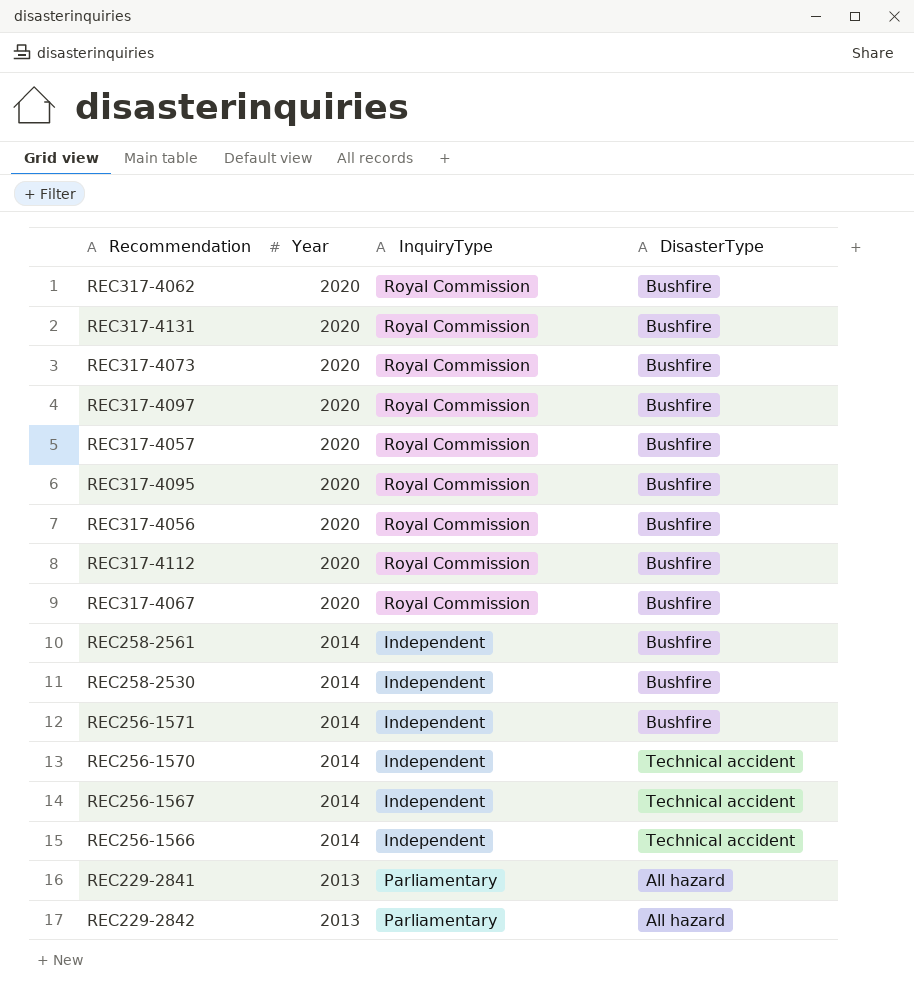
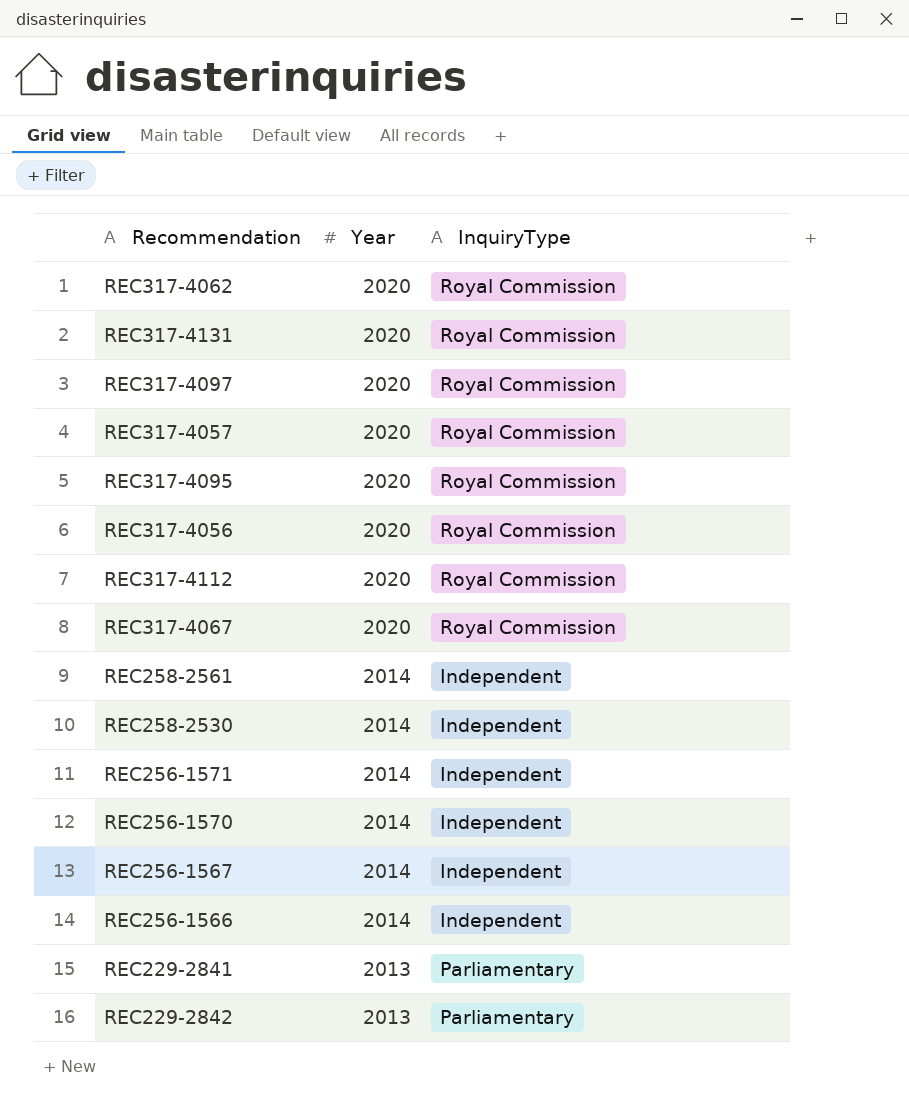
column DisasterType | position: 4 -> none
row REC317-4073: 2020 | Royal Commission | Bushfire -> none

